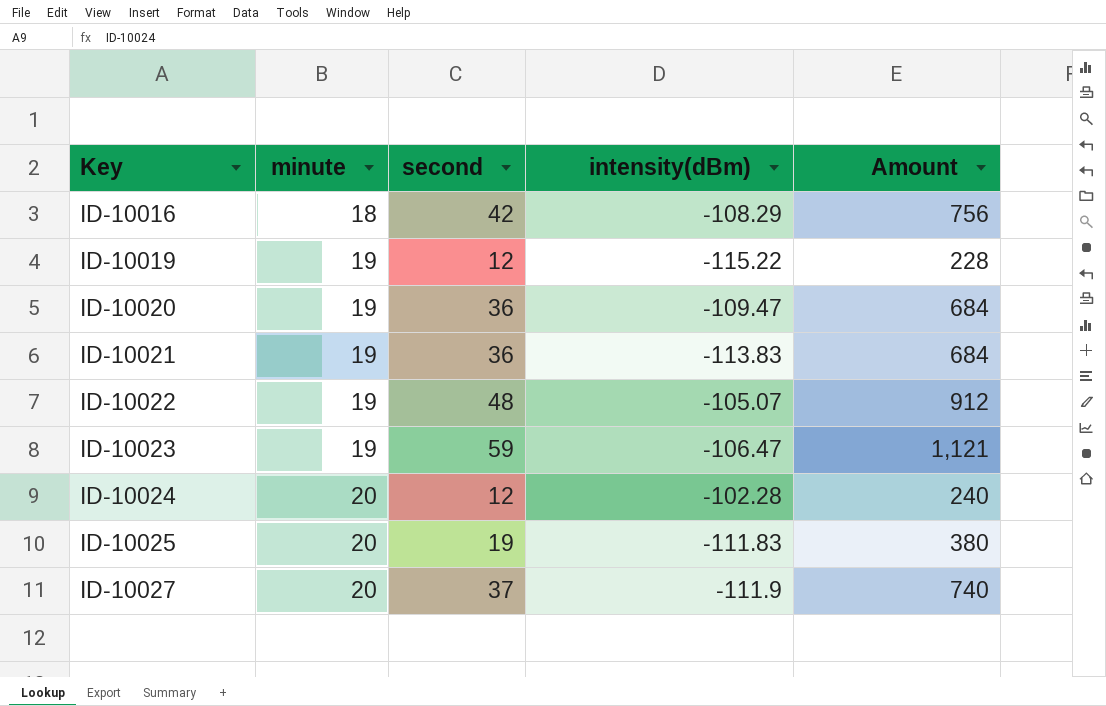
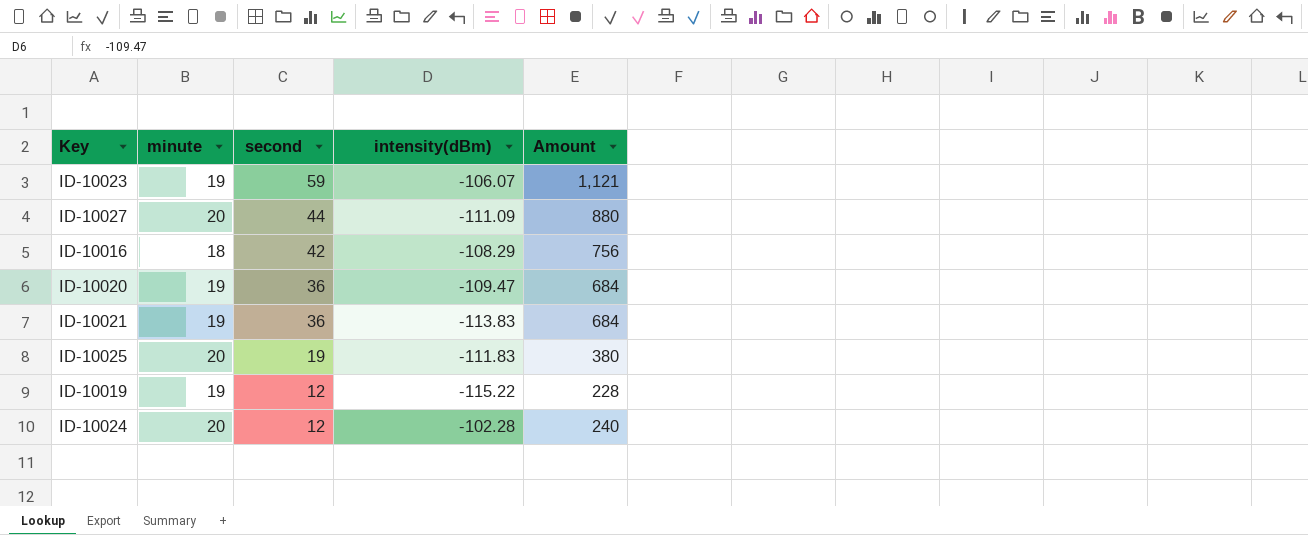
row order: Key ascending -> second descending
row ID-10022: 19 | 48 | -105.07 | 912 -> none
ID-10023 | intensity(dBm): -106.47 -> -106.07
ID-10027 | second: 37 -> 44
ID-10027 | intensity(dBm): -111.9 -> -111.09
ID-10027 | Amount: 740 -> 880

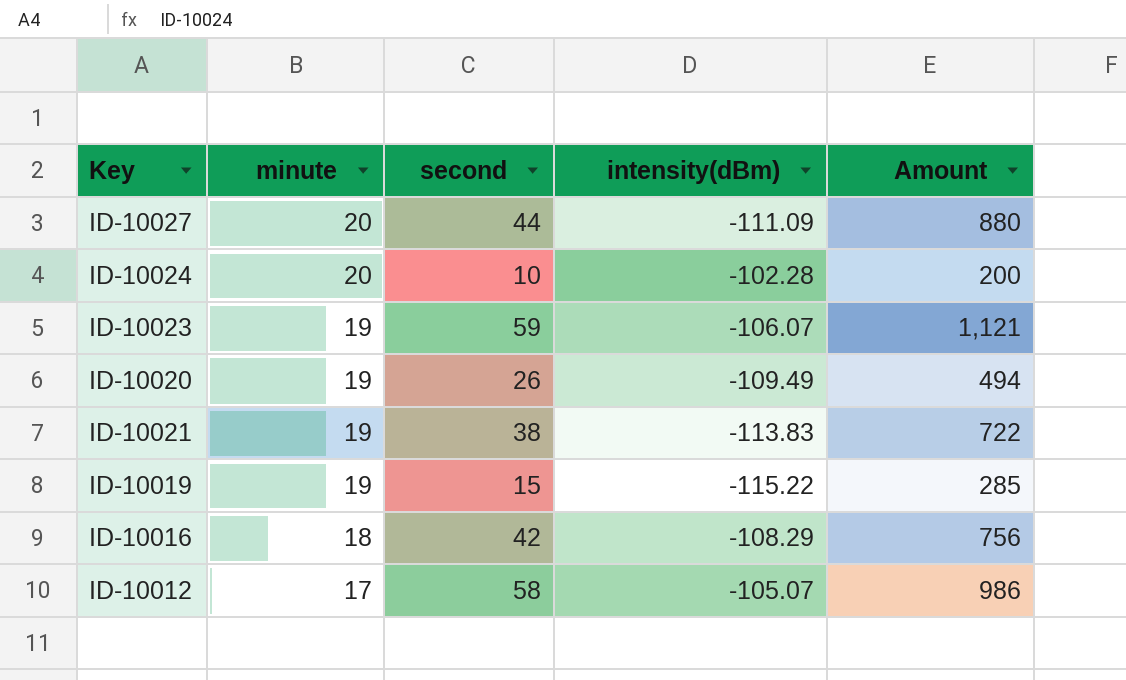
row order: second descending -> minute descending
row ID-10025: 20 | 19 | -111.83 | 380 -> none
ID-10024 | second: 12 -> 10
ID-10024 | Amount: 240 -> 200
ID-10020 | second: 36 -> 26
ID-10020 | intensity(dBm): -109.47 -> -109.49
ID-10020 | Amount: 684 -> 494
ID-10021 | second: 36 -> 38
ID-10021 | Amount: 684 -> 722
ID-10019 | second: 12 -> 15
ID-10019 | Amount: 228 -> 285
row ID-10012: none -> 17 | 58 | -105.07 | 986

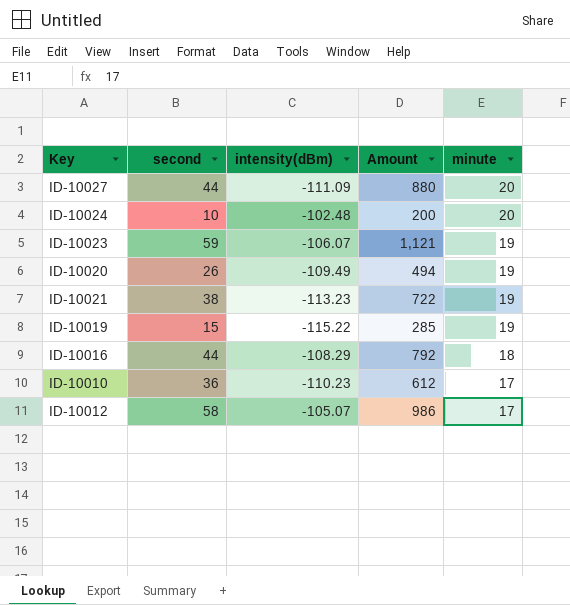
column minute | position: 2 -> 5
ID-10024 | intensity(dBm): -102.28 -> -102.48
ID-10021 | intensity(dBm): -113.83 -> -113.23
ID-10016 | second: 42 -> 44
ID-10016 | Amount: 756 -> 792
row ID-10010: none -> 36 | -110.23 | 612 | 17

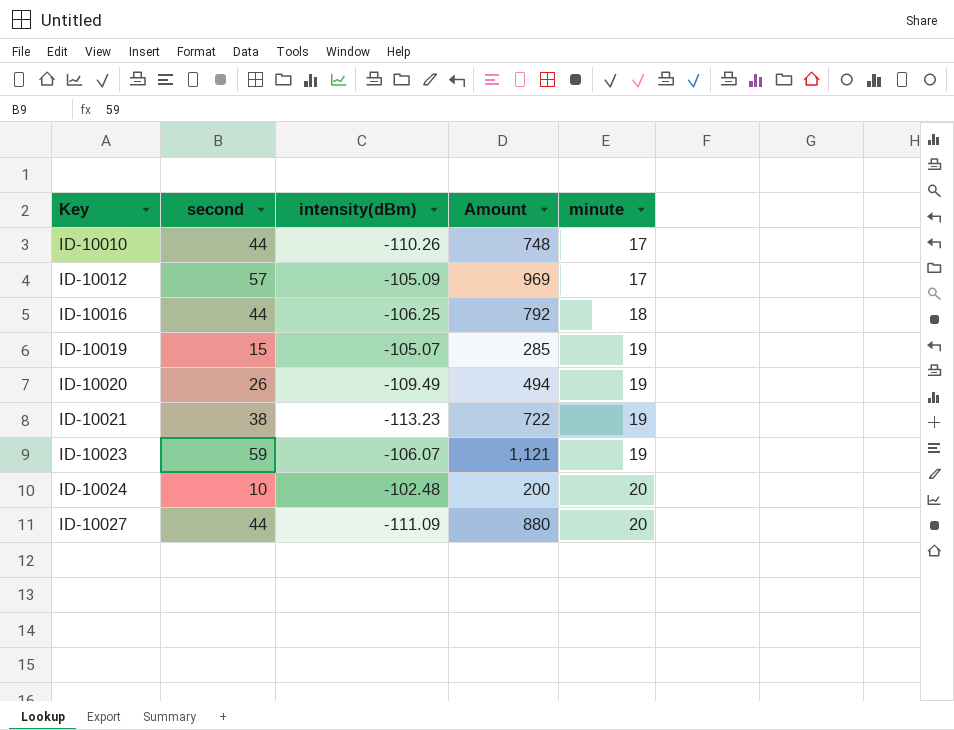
row order: minute descending -> Key ascending
ID-10010 | second: 36 -> 44
ID-10010 | intensity(dBm): -110.23 -> -110.26
ID-10010 | Amount: 612 -> 748
ID-10012 | second: 58 -> 57
ID-10012 | intensity(dBm): -105.07 -> -105.09
ID-10012 | Amount: 986 -> 969
ID-10016 | intensity(dBm): -108.29 -> -106.25
ID-10019 | intensity(dBm): -115.22 -> -105.07

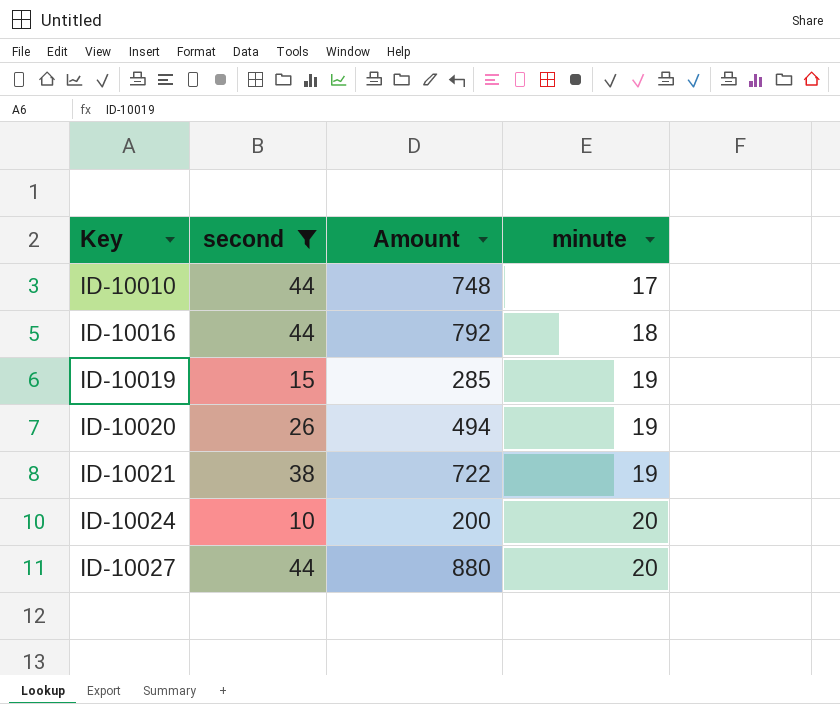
filter: none -> second <= 44
column intensity(dBm) | position: 3 -> none

